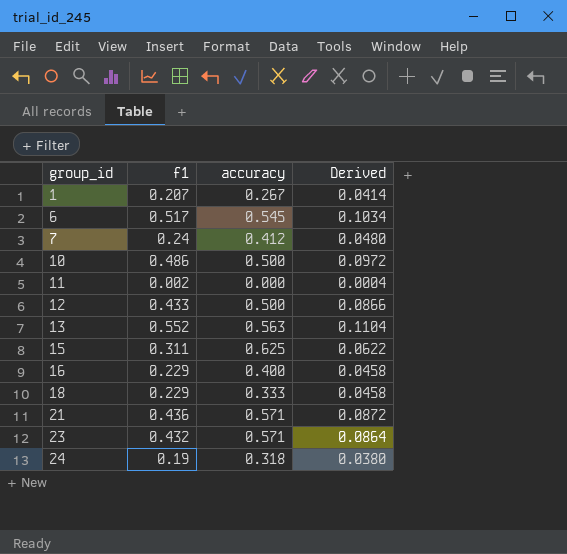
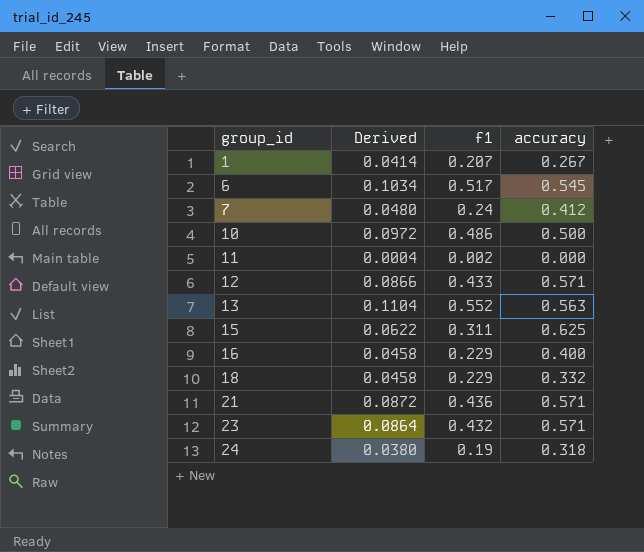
column Derived | position: 4 -> 2
12 | accuracy: 0.500 -> 0.571
18 | accuracy: 0.333 -> 0.332

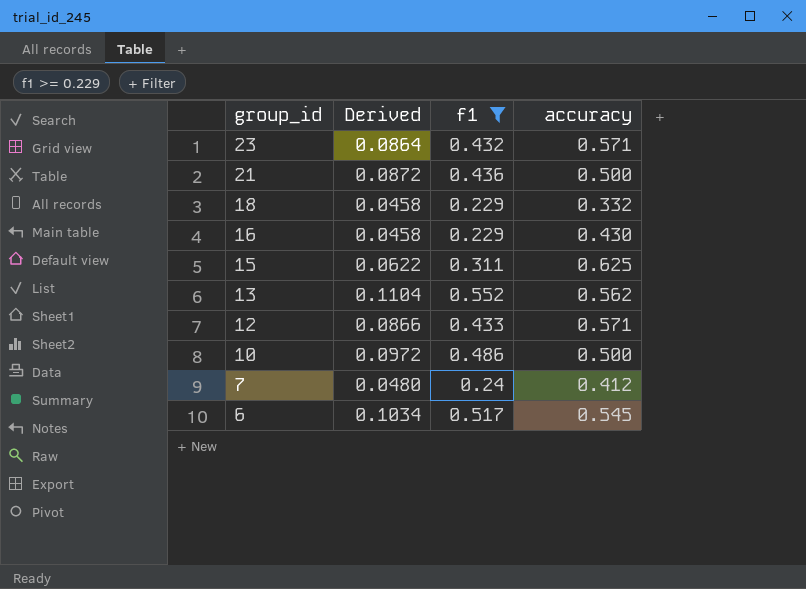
filter: none -> f1 >= 0.229
row order: group_id ascending -> group_id descending
21 | accuracy: 0.571 -> 0.500
16 | accuracy: 0.400 -> 0.430
13 | accuracy: 0.563 -> 0.562

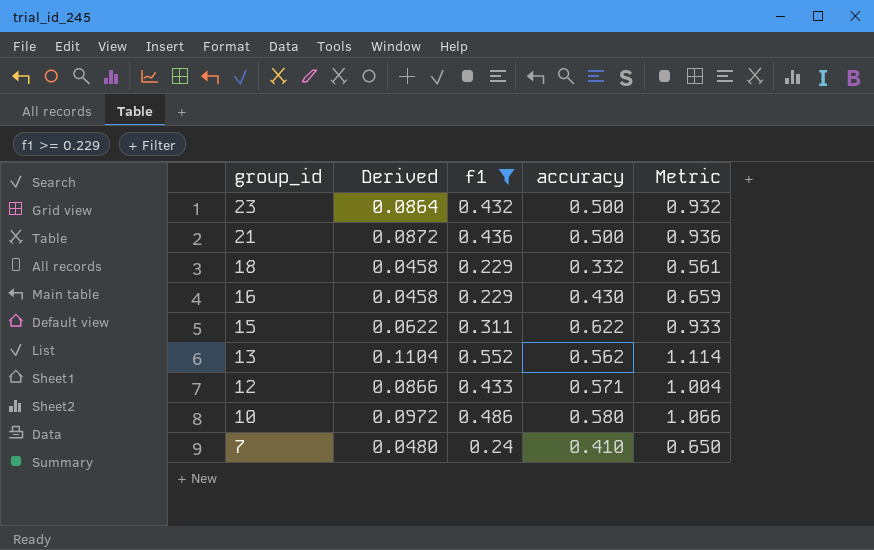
column Metric | formula: none -> [f1] + [accuracy]
row 6: 0.1034 | 0.517 | 0.545 -> none
23 | accuracy: 0.571 -> 0.500
15 | accuracy: 0.625 -> 0.622
10 | accuracy: 0.500 -> 0.580
7 | accuracy: 0.412 -> 0.410

